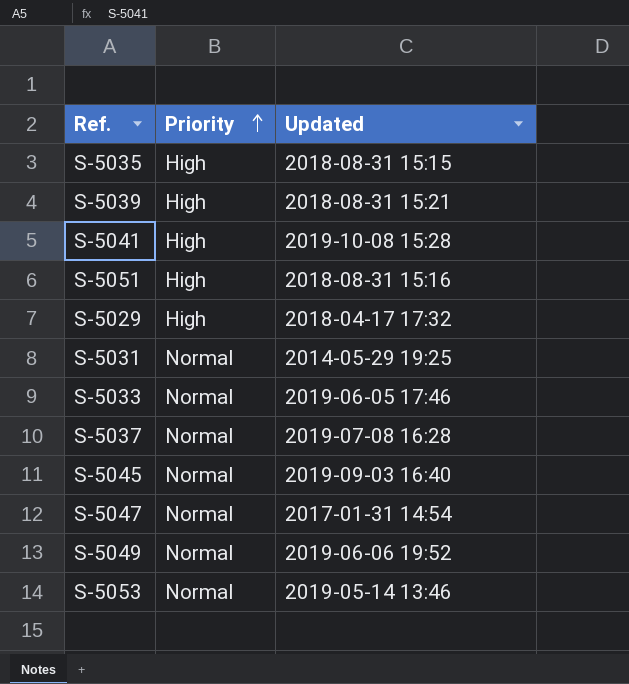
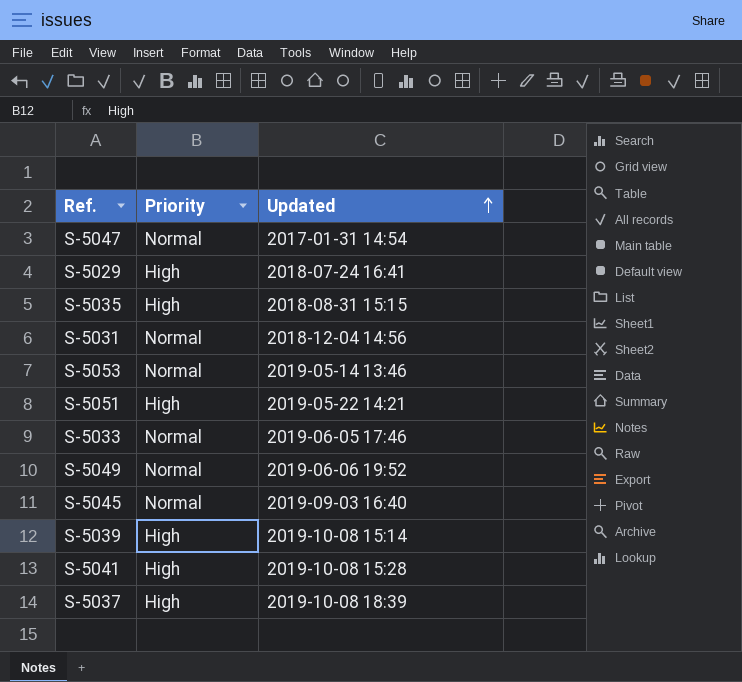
row order: Priority ascending -> Updated ascending
S-5029 | Updated: 2018-04-17 17:32 -> 2018-07-24 16:41
S-5031 | Updated: 2014-05-29 19:25 -> 2018-12-04 14:56
S-5051 | Updated: 2018-08-31 15:16 -> 2019-05-22 14:21
S-5039 | Updated: 2018-08-31 15:21 -> 2019-10-08 15:14
S-5037 | Priority: Normal -> High
S-5037 | Updated: 2019-07-08 16:28 -> 2019-10-08 18:39

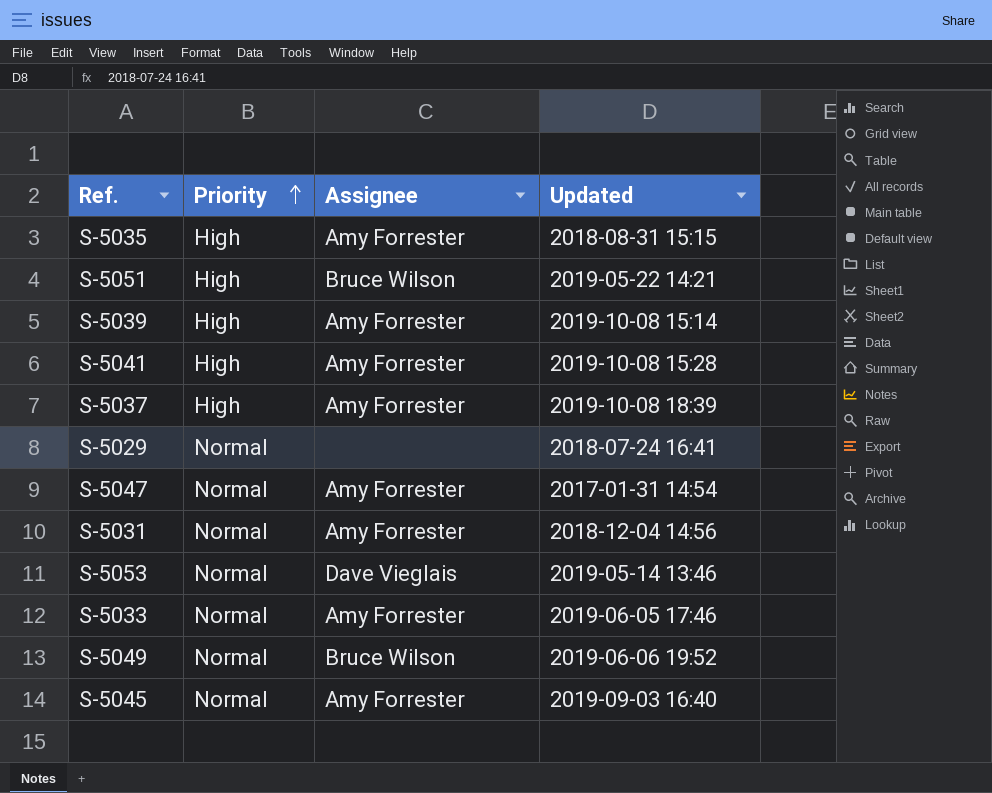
row order: Updated ascending -> Priority ascending
column Assignee | position: none -> 3
S-5029 | Priority: High -> Normal

